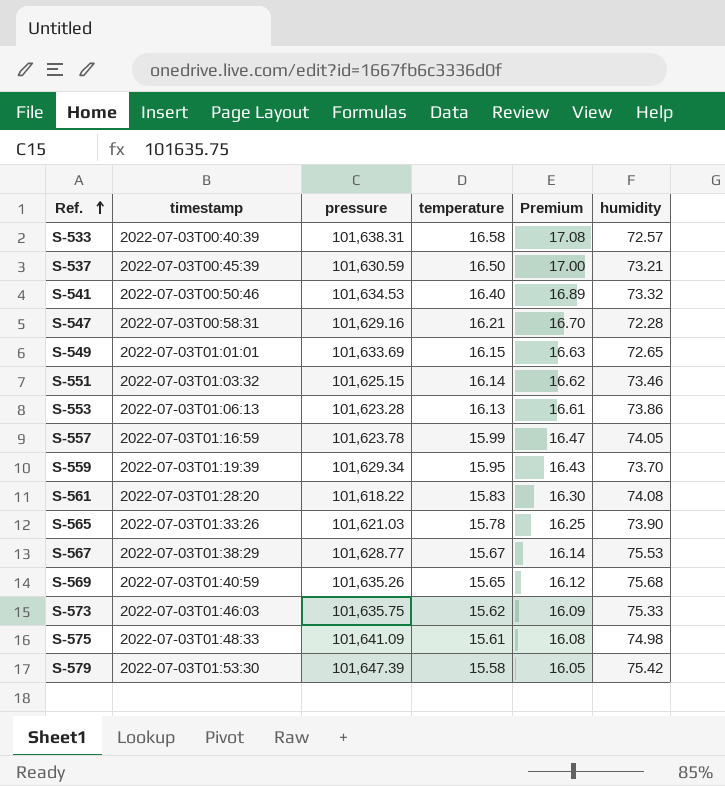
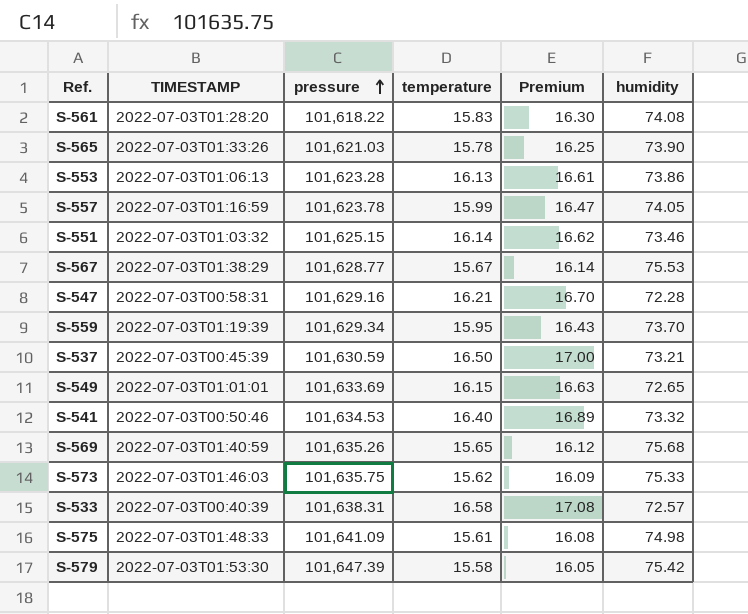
row order: Ref. ascending -> pressure ascending
column name: timestamp -> TIMESTAMP

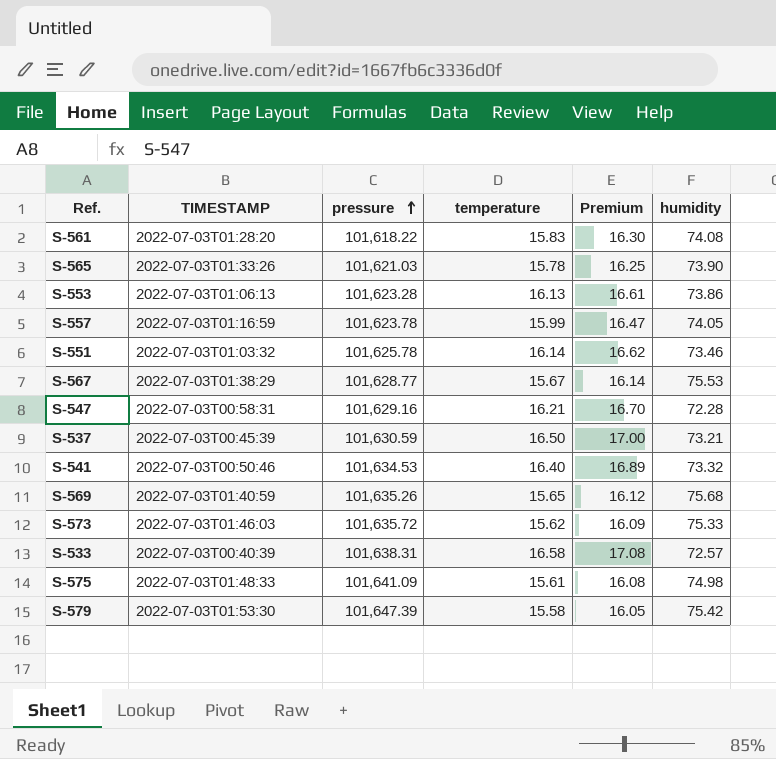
row S-559: 2022-07-03T01:19:39 | 101,629.34 | 15.95 | 16.43 | 73.70 -> none
row S-549: 2022-07-03T01:01:01 | 101,633.69 | 16.15 | 16.63 | 72.65 -> none
S-551 | pressure: 101,625.15 -> 101,625.78
S-573 | pressure: 101,635.75 -> 101,635.72

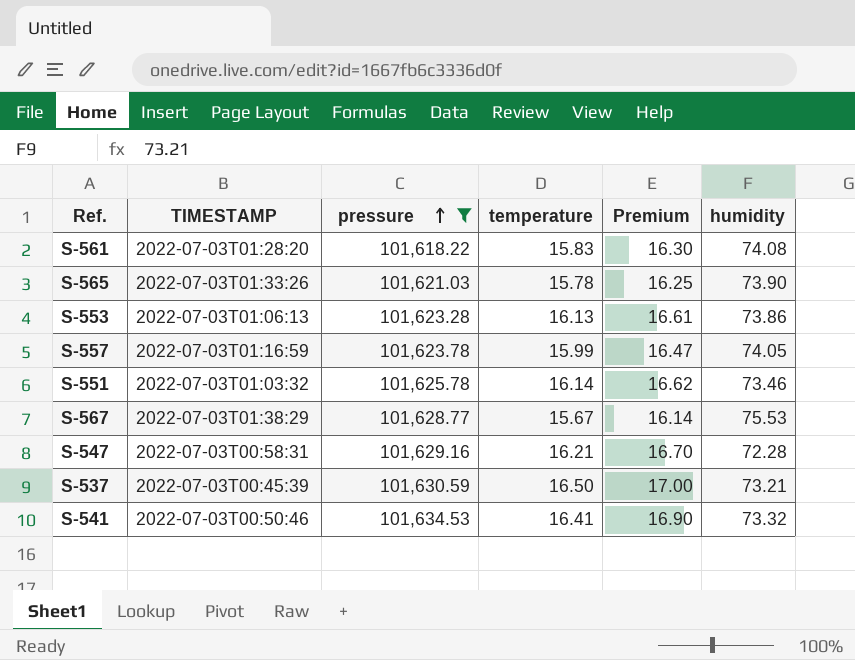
filter: none -> pressure <= 101,634.53
S-541 | temperature: 16.40 -> 16.41
S-541 | Premium: 16.89 -> 16.90

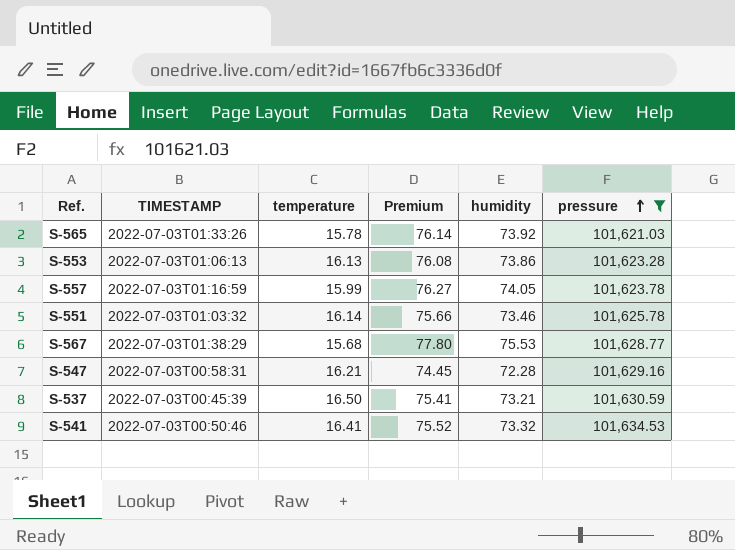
column Premium | formula: [temperature] * 1.03 -> [humidity] * 1.03
column pressure | position: 3 -> 6
row S-561: 2022-07-03T01:28:20 | 101,618.22 | 15.83 | 16.30 | 74.08 -> none
S-565 | humidity: 73.90 -> 73.92
S-567 | temperature: 15.67 -> 15.68

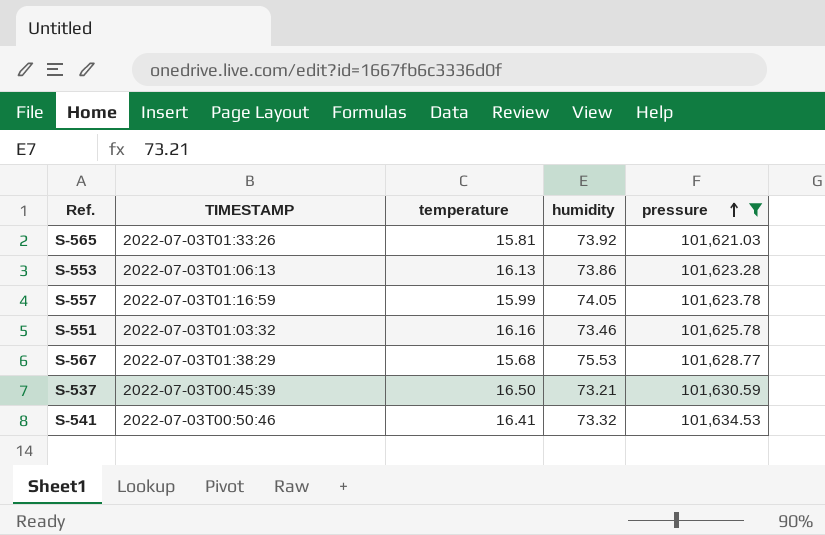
column Premium | formula: [humidity] * 1.03 -> none
row S-547: 2022-07-03T00:58:31 | 16.21 | 74.45 | 72.28 | 101,629.16 -> none
S-565 | temperature: 15.78 -> 15.81
S-551 | temperature: 16.14 -> 16.16

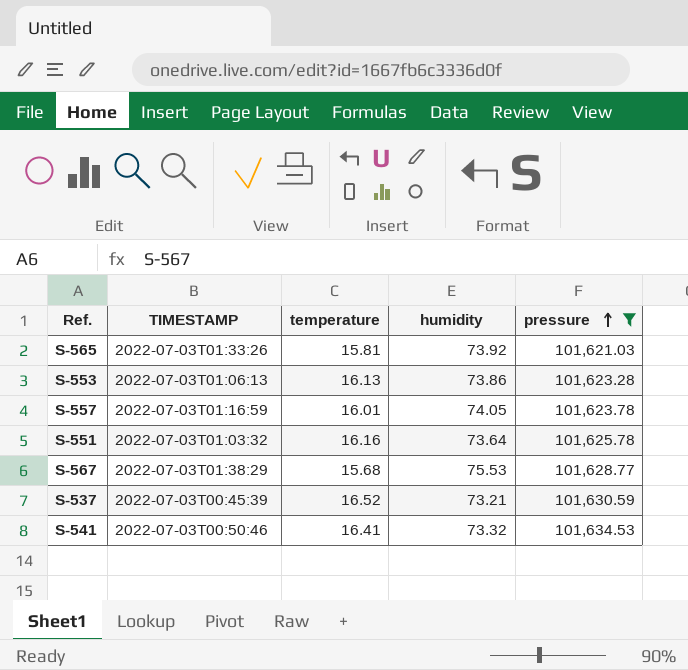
S-557 | temperature: 15.99 -> 16.01
S-551 | humidity: 73.46 -> 73.64
S-537 | temperature: 16.50 -> 16.52

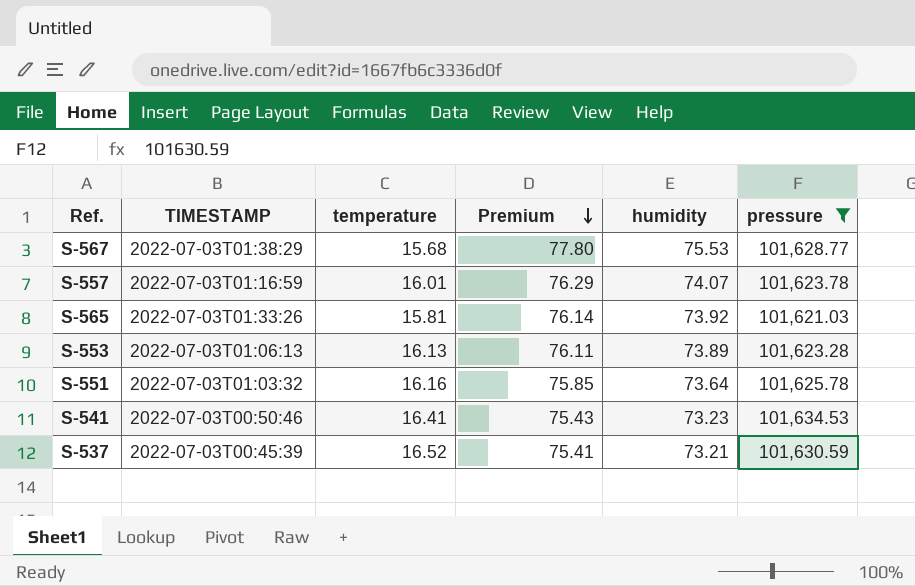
row order: pressure ascending -> Premium descending
column Premium | formula: none -> [humidity] * 1.03
S-557 | humidity: 74.05 -> 74.07
S-553 | humidity: 73.86 -> 73.89
S-541 | humidity: 73.32 -> 73.23

